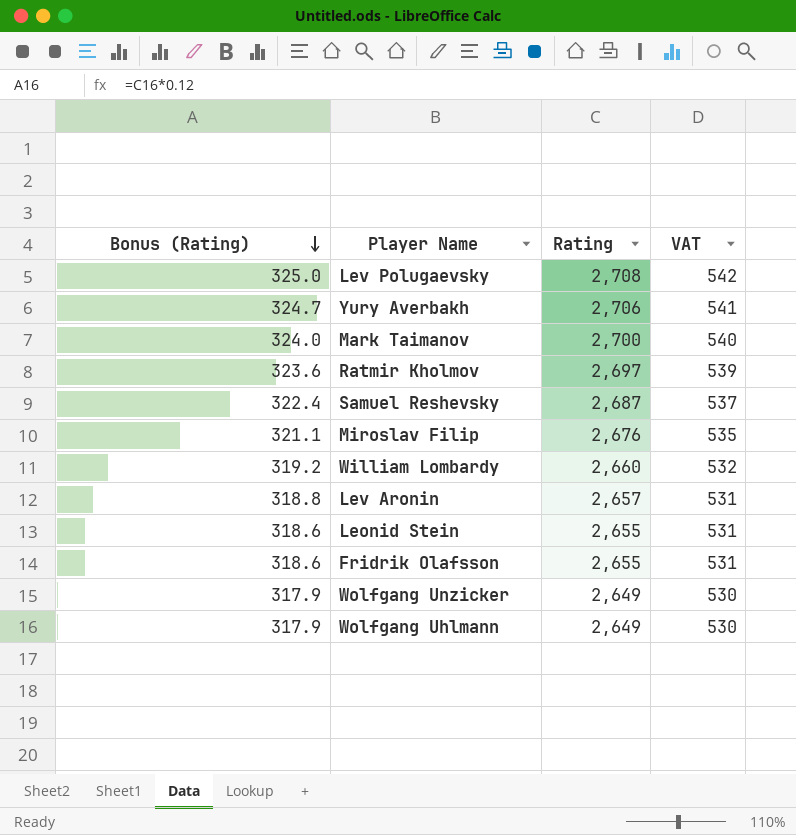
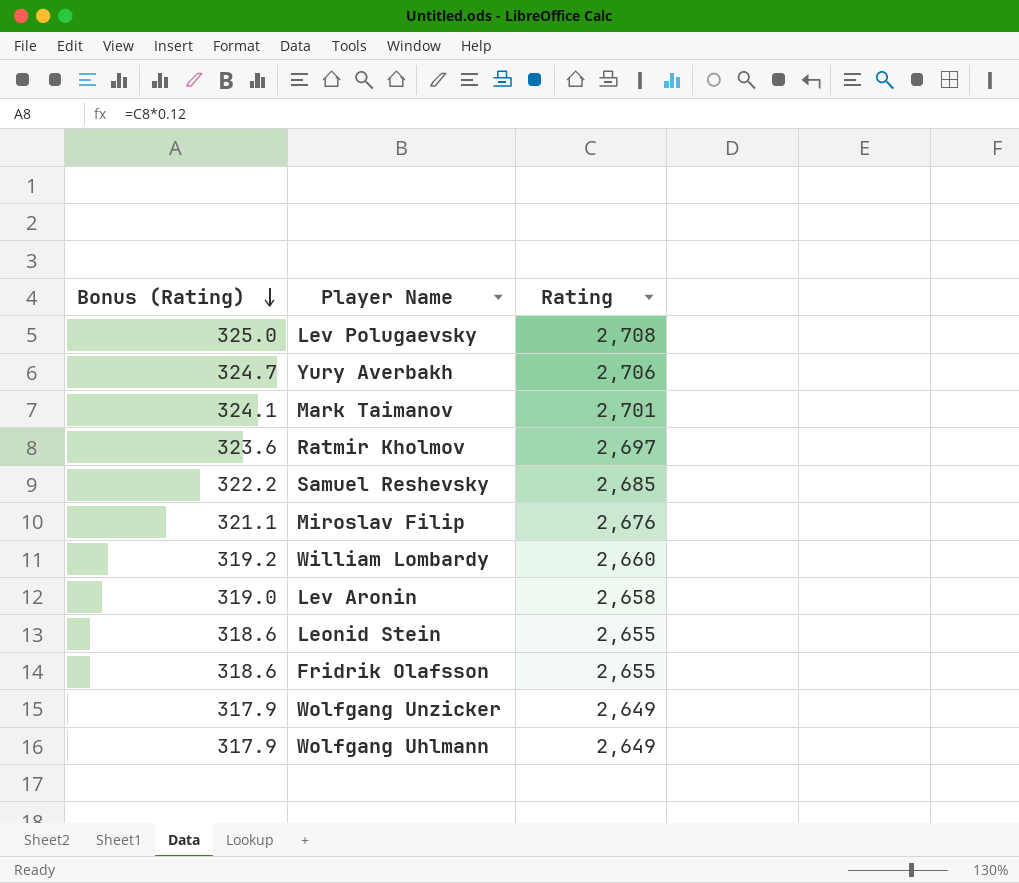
column VAT | formula: [Rating] * 0.2 -> none
Mark Taimanov | Bonus (Rating): 324.0 -> 324.1
Mark Taimanov | Rating: 2,700 -> 2,701
Samuel Reshevsky | Bonus (Rating): 322.4 -> 322.2
Samuel Reshevsky | Rating: 2,687 -> 2,685
Lev Aronin | Bonus (Rating): 318.8 -> 319.0
Lev Aronin | Rating: 2,657 -> 2,658

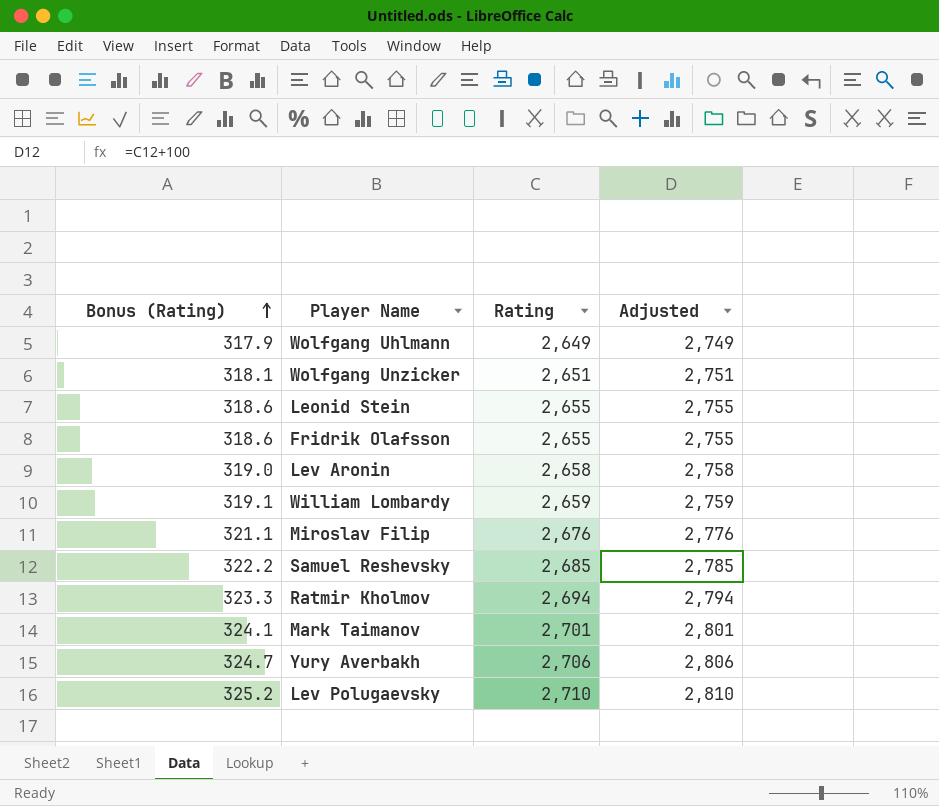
row order: Bonus (Rating) descending -> Bonus (Rating) ascending
column Adjusted | formula: none -> [Rating] + 100
Wolfgang Unzicker | Bonus (Rating): 317.9 -> 318.1
Wolfgang Unzicker | Rating: 2,649 -> 2,651
William Lombardy | Bonus (Rating): 319.2 -> 319.1
William Lombardy | Rating: 2,660 -> 2,659
Ratmir Kholmov | Bonus (Rating): 323.6 -> 323.3
Ratmir Kholmov | Rating: 2,697 -> 2,694
Lev Polugaevsky | Bonus (Rating): 325.0 -> 325.2
Lev Polugaevsky | Rating: 2,708 -> 2,710

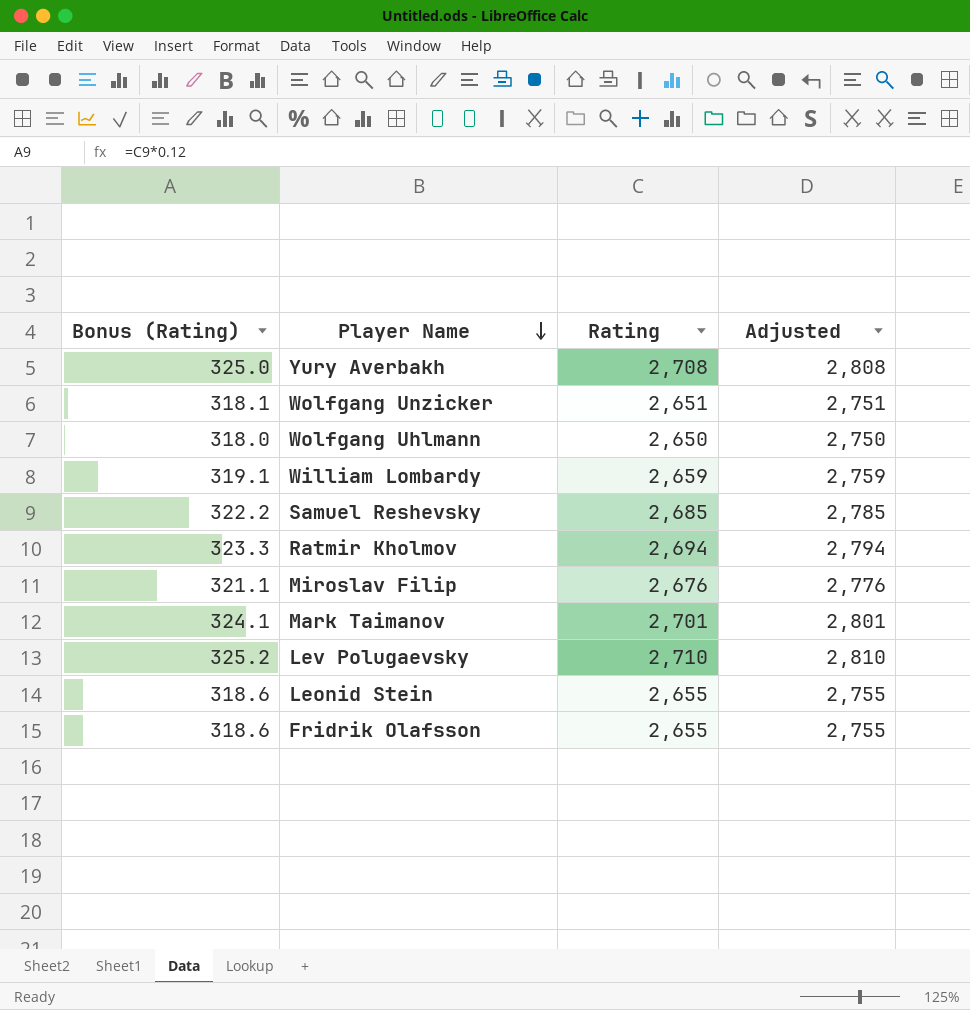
row order: Bonus (Rating) ascending -> Player Name descending
row Lev Aronin: 319.0 | 2,658 | 2,758 -> none
Yury Averbakh | Bonus (Rating): 324.7 -> 325.0
Yury Averbakh | Rating: 2,706 -> 2,708
Yury Averbakh | Adjusted: 2,806 -> 2,808
Wolfgang Uhlmann | Bonus (Rating): 317.9 -> 318.0
Wolfgang Uhlmann | Rating: 2,649 -> 2,650
Wolfgang Uhlmann | Adjusted: 2,749 -> 2,750

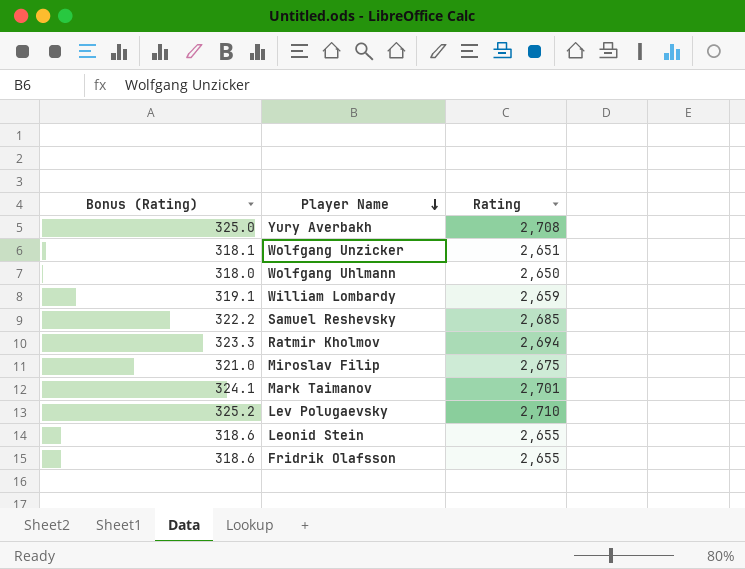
column Adjusted | formula: [Rating] + 100 -> none
Miroslav Filip | Bonus (Rating): 321.1 -> 321.0
Miroslav Filip | Rating: 2,676 -> 2,675

